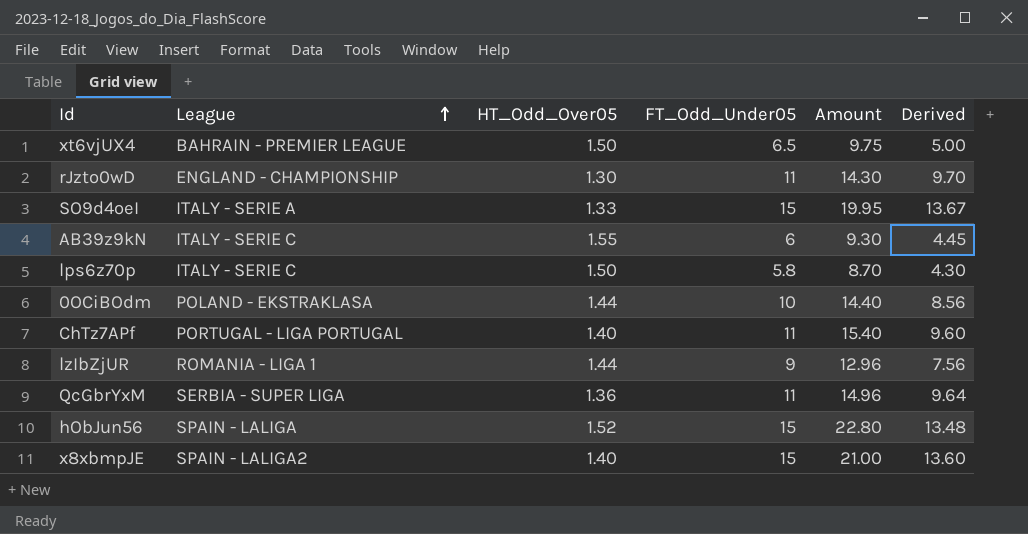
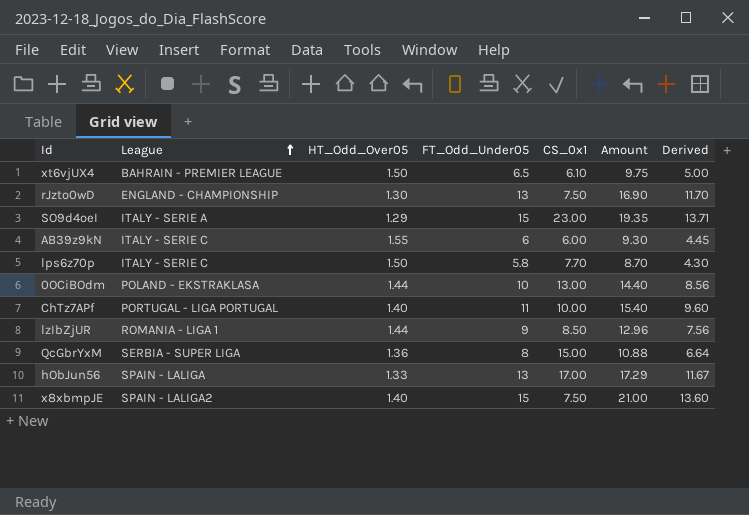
column CS_0x1 | position: none -> 5
rJzto0wD | FT_Odd_Under05: 11 -> 13
rJzto0wD | Amount: 14.30 -> 16.90
rJzto0wD | Derived: 9.70 -> 11.70
SO9d4oeI | HT_Odd_Over05: 1.33 -> 1.29
SO9d4oeI | Amount: 19.95 -> 19.35
SO9d4oeI | Derived: 13.67 -> 13.71
QcGbrYxM | FT_Odd_Under05: 11 -> 8
QcGbrYxM | Amount: 14.96 -> 10.88
QcGbrYxM | Derived: 9.64 -> 6.64
hObJun56 | HT_Odd_Over05: 1.52 -> 1.33
hObJun56 | FT_Odd_Under05: 15 -> 13
hObJun56 | Amount: 22.80 -> 17.29
hObJun56 | Derived: 13.48 -> 11.67

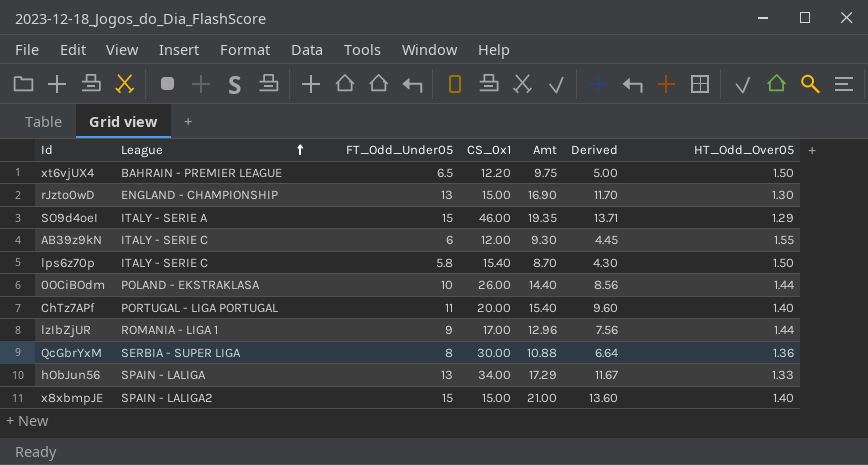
column name: Amount -> Amt
column HT_Odd_Over05 | position: 3 -> 7
xt6vjUX4 | CS_0x1: 6.10 -> 12.20
rJzto0wD | CS_0x1: 7.50 -> 15.00
SO9d4oeI | CS_0x1: 23.00 -> 46.00
AB39z9kN | CS_0x1: 6.00 -> 12.00
lps6z70p | CS_0x1: 7.70 -> 15.40
0OCiBOdm | CS_0x1: 13.00 -> 26.00
ChTz7APf | CS_0x1: 10.00 -> 20.00
lzIbZjUR | CS_0x1: 8.50 -> 17.00
QcGbrYxM | CS_0x1: 15.00 -> 30.00
hObJun56 | CS_0x1: 17.00 -> 34.00
x8xbmpJE | CS_0x1: 7.50 -> 15.00

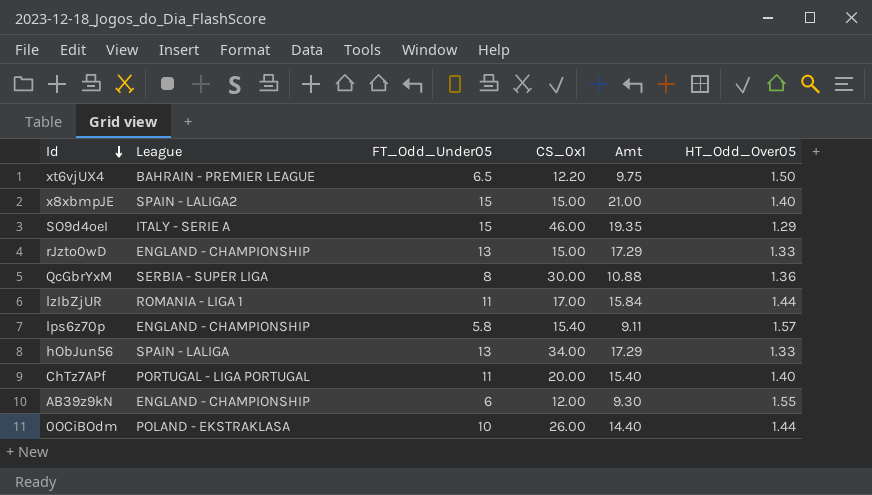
row order: League ascending -> Id descending
column Derived | formula: [FT_Odd_Under05] - [HT_Odd_Over05] -> none
rJzto0wD | Amt: 16.90 -> 17.29
rJzto0wD | HT_Odd_Over05: 1.30 -> 1.33
lzIbZjUR | FT_Odd_Under05: 9 -> 11
lzIbZjUR | Amt: 12.96 -> 15.84
lps6z70p | League: ITALY - SERIE C -> ENGLAND - CHAMPIONSHIP
lps6z70p | Amt: 8.70 -> 9.11
lps6z70p | HT_Odd_Over05: 1.50 -> 1.57
AB39z9kN | League: ITALY - SERIE C -> ENGLAND - CHAMPIONSHIP

